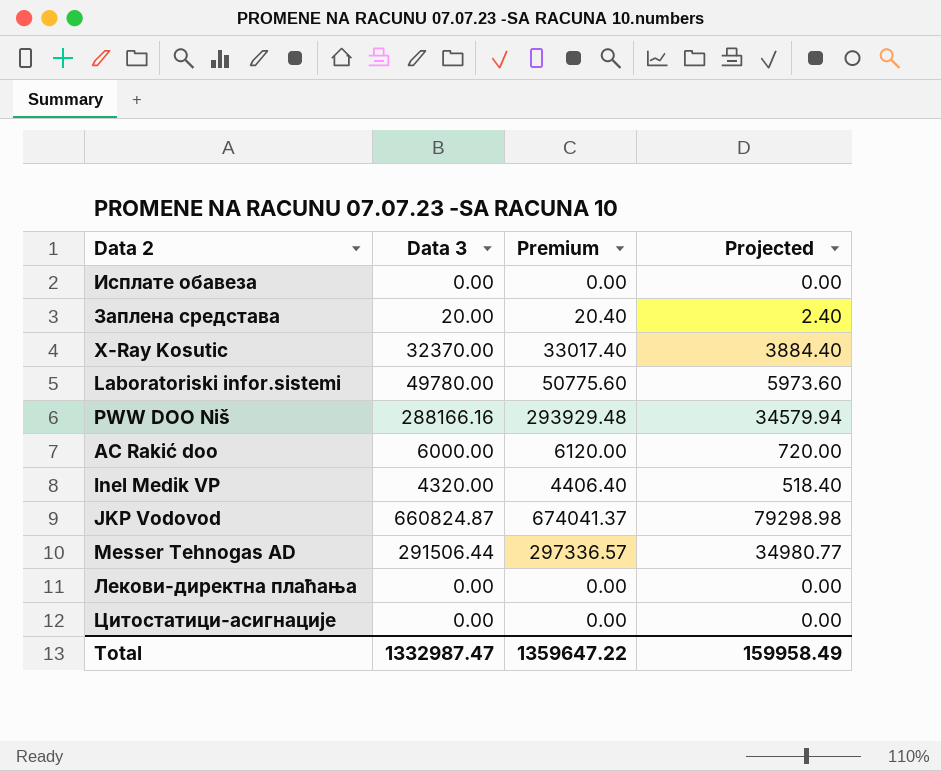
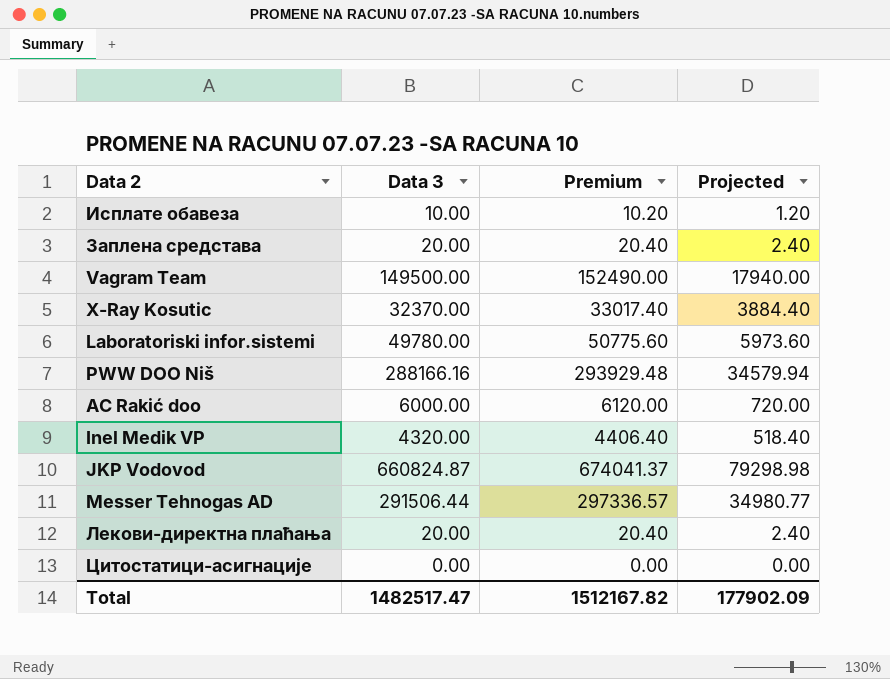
Исплате обавеза | Data 3: 0.00 -> 10.00
Исплате обавеза | Premium: 0.00 -> 10.20
Исплате обавеза | Projected: 0.00 -> 1.20
row Vagram Team: none -> 149500.00 | 152490.00 | 17940.00
Лекови-директна плаћања | Data 3: 0.00 -> 20.00
Лекови-директна плаћања | Premium: 0.00 -> 20.40
Лекови-директна плаћања | Projected: 0.00 -> 2.40
Total | Data 3: 1332987.47 -> 1482517.47
Total | Premium: 1359647.22 -> 1512167.82
Total | Projected: 159958.49 -> 177902.09

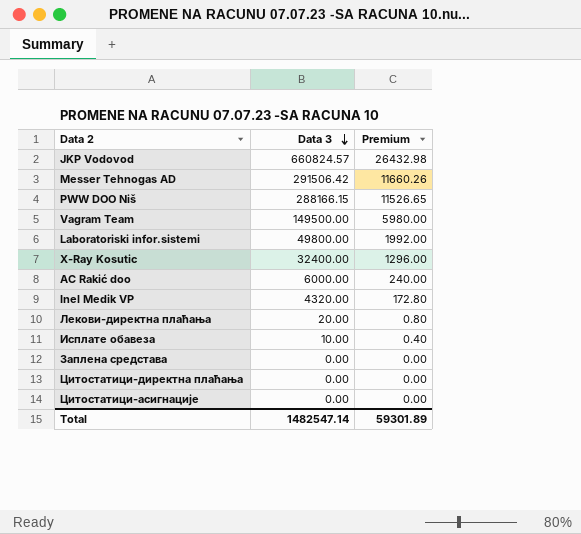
row order: none -> Data 3 descending
column Projected | formula: [Data 3] * 0.12 -> none
column Premium | formula: [Data 3] * 1.02 -> [Data 3] * 0.04
JKP Vodovod | Data 3: 660824.87 -> 660824.57
Messer Tehnogas AD | Data 3: 291506.44 -> 291506.42
PWW DOO Niš | Data 3: 288166.16 -> 288166.15
Laboratoriski infor.sistemi | Data 3: 49780.00 -> 49800.00
X-Ray Kosutic | Data 3: 32370.00 -> 32400.00
Заплена средстава | Data 3: 20.00 -> 0.00
row Цитостатици-директна плаћања: none -> 0.00 | 0.00
Total | Data 3: 1482517.47 -> 1482547.14
Total | Premium: 1512167.82 -> 59301.89

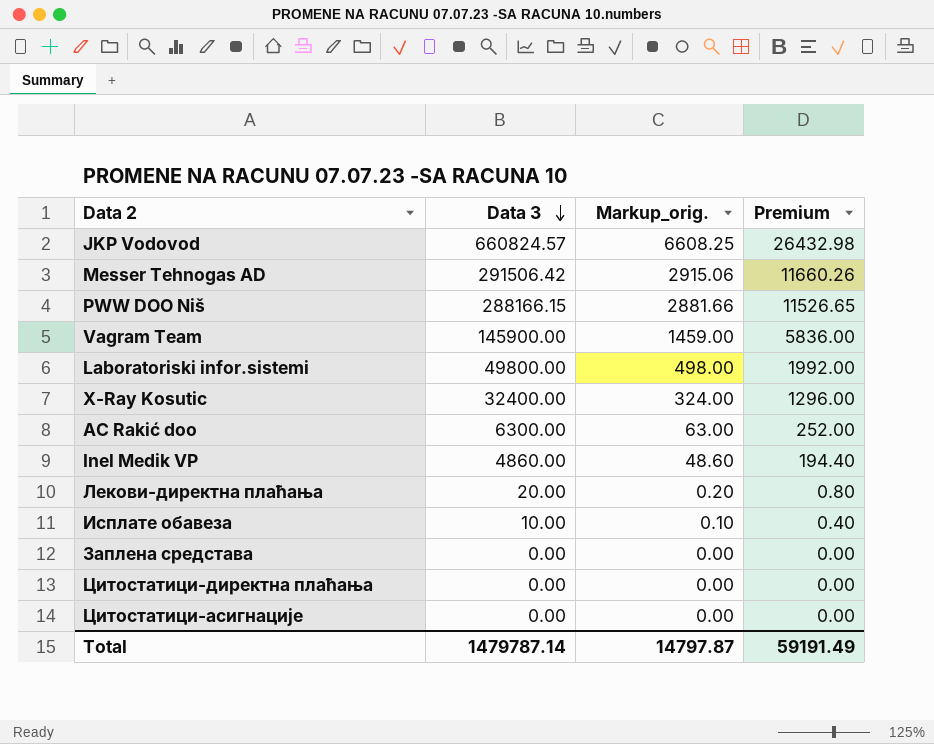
column Markup_orig. | formula: none -> [Data 3] * 0.01
Vagram Team | Data 3: 149500.00 -> 145900.00
Vagram Team | Premium: 5980.00 -> 5836.00
AC Rakić doo | Data 3: 6000.00 -> 6300.00
AC Rakić doo | Premium: 240.00 -> 252.00
Inel Medik VP | Data 3: 4320.00 -> 4860.00
Inel Medik VP | Premium: 172.80 -> 194.40
Total | Data 3: 1482547.14 -> 1479787.14
Total | Premium: 59301.89 -> 59191.49

